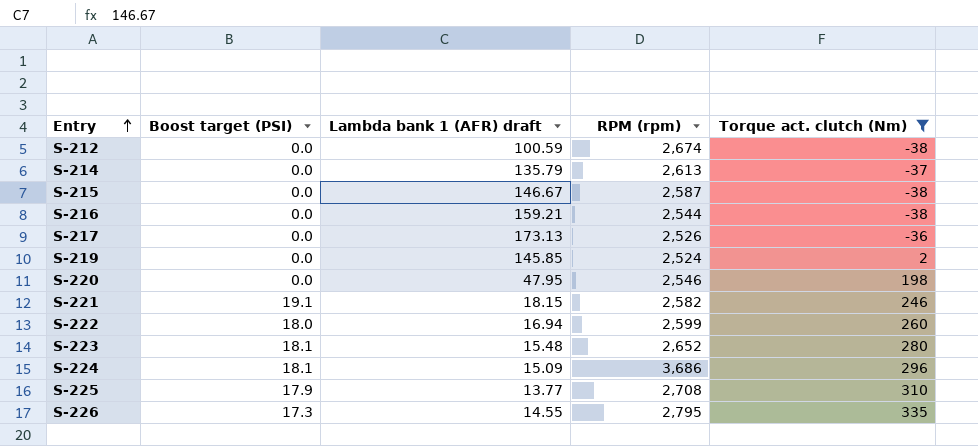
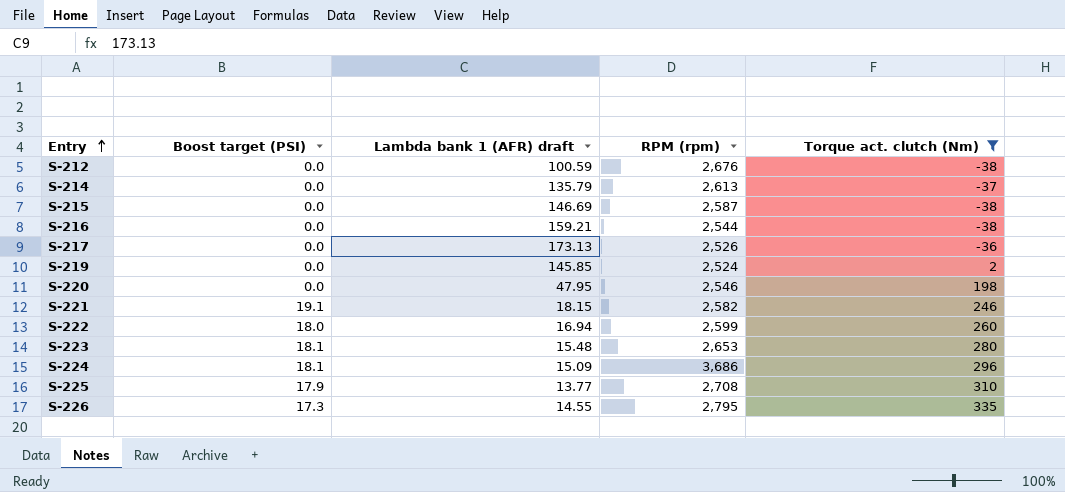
S-212 | RPM (rpm): 2,674 -> 2,676
S-215 | Lambda bank 1 (AFR) draft: 146.67 -> 146.69
S-223 | RPM (rpm): 2,652 -> 2,653

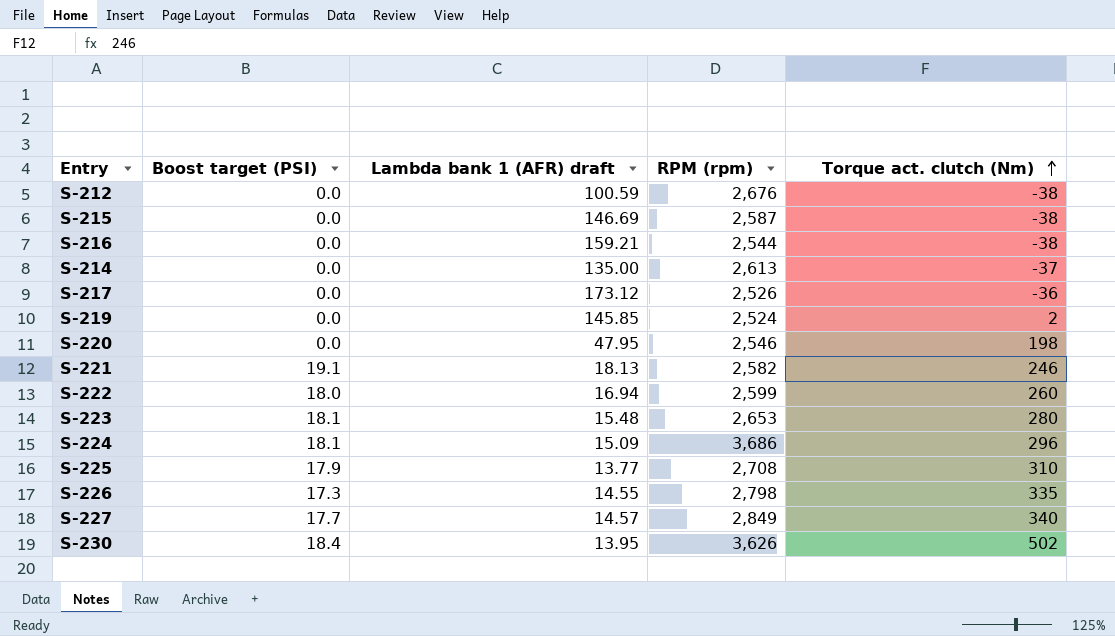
filter: Torque act. clutch (Nm) <= 335 -> none
row order: Entry ascending -> Torque act. clutch (Nm) ascending
S-214 | Lambda bank 1 (AFR) draft: 135.79 -> 135.00
S-217 | Lambda bank 1 (AFR) draft: 173.13 -> 173.12
S-221 | Lambda bank 1 (AFR) draft: 18.15 -> 18.13
S-226 | RPM (rpm): 2,795 -> 2,798

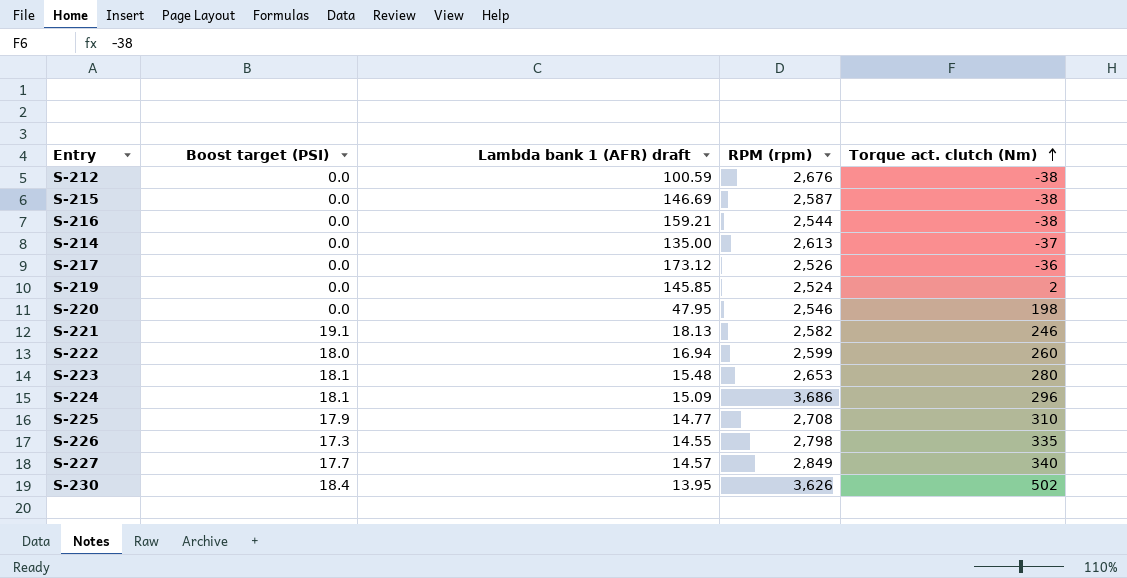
S-225 | Lambda bank 1 (AFR) draft: 13.77 -> 14.77

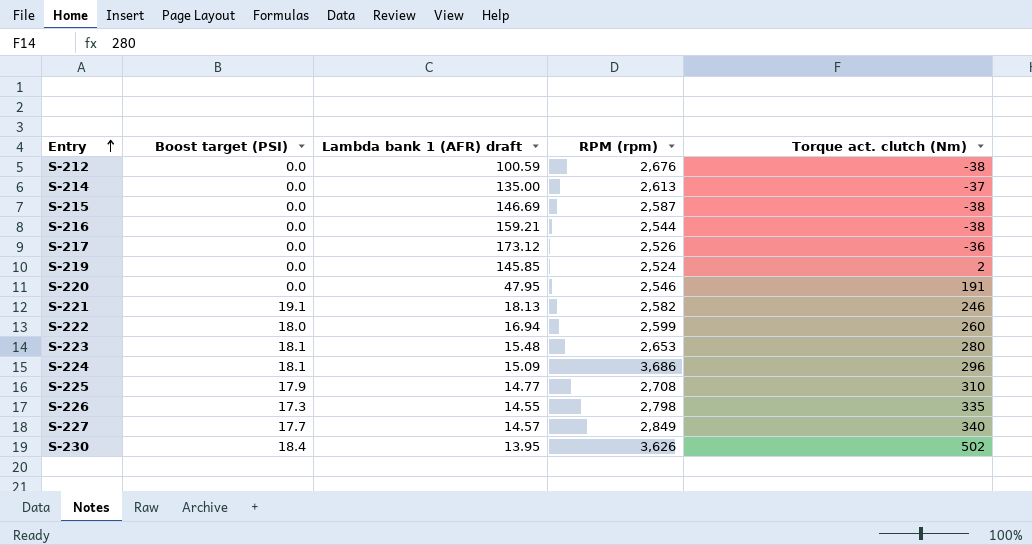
row order: Torque act. clutch (Nm) ascending -> Entry ascending
S-220 | Torque act. clutch (Nm): 198 -> 191

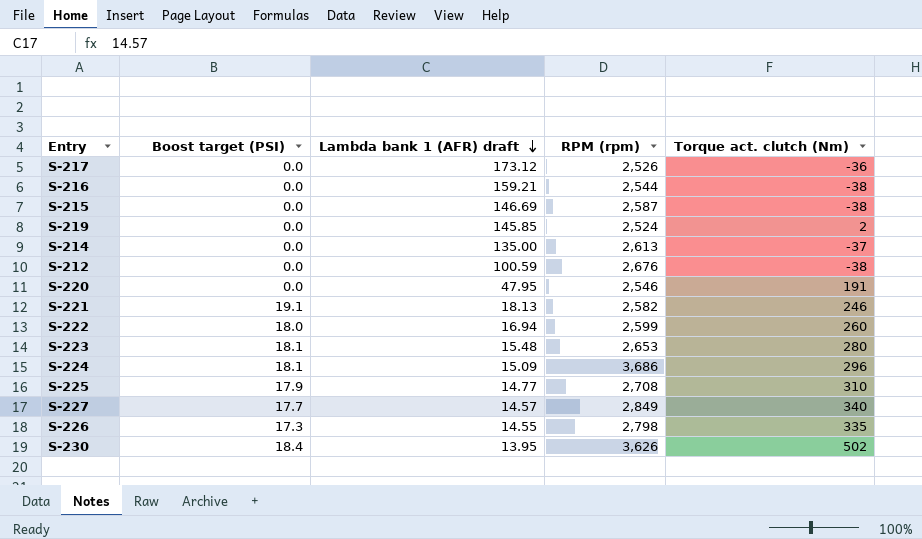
row order: Entry ascending -> Lambda bank 1 (AFR) draft descending

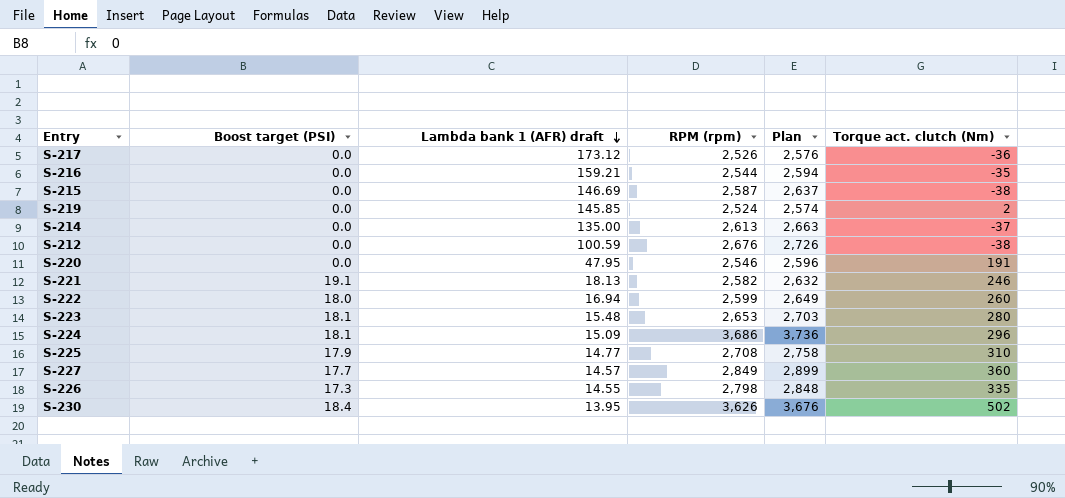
column Plan | formula: none -> [RPM (rpm)] + 50
S-216 | Torque act. clutch (Nm): -38 -> -35
S-227 | Torque act. clutch (Nm): 340 -> 360

